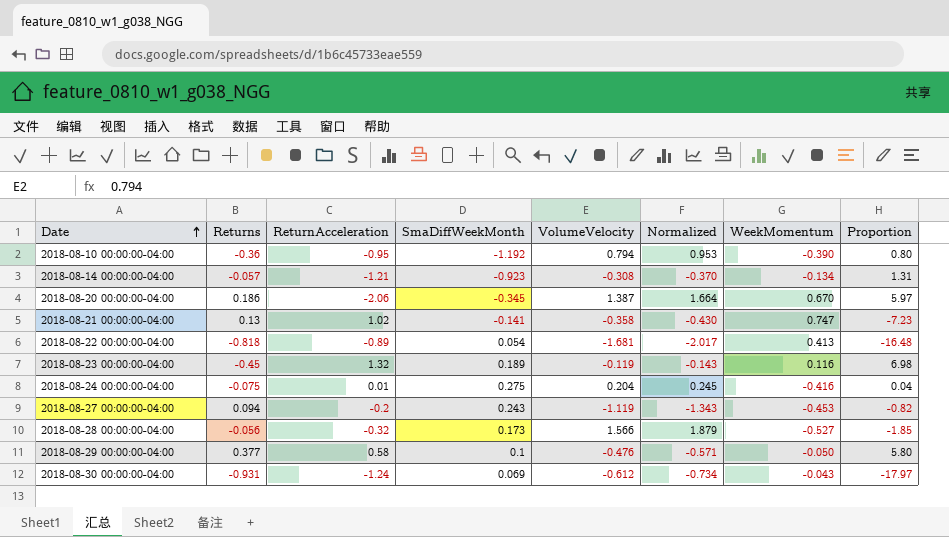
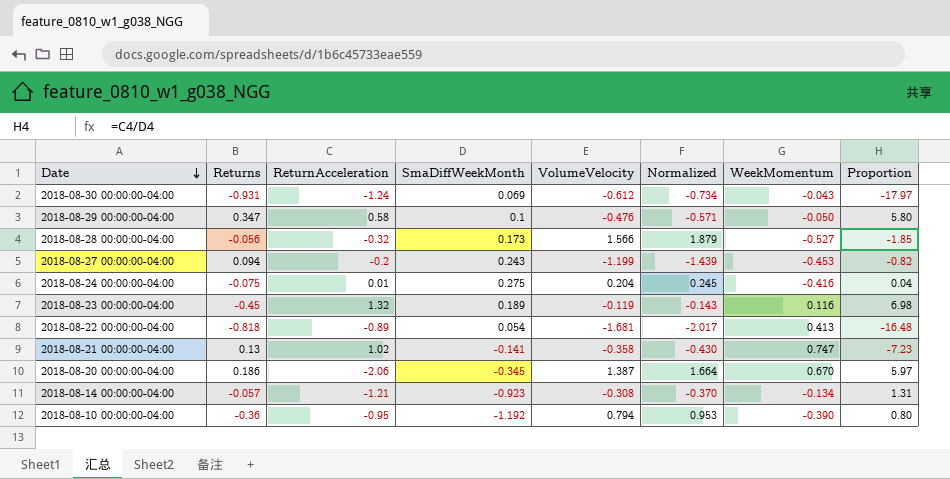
row order: Date ascending -> Date descending
2018-08-29 00:00:00-04:00 | Returns: 0.377 -> 0.347
2018-08-27 00:00:00-04:00 | VolumeVelocity: -1.119 -> -1.199
2018-08-27 00:00:00-04:00 | Normalized: -1.343 -> -1.439

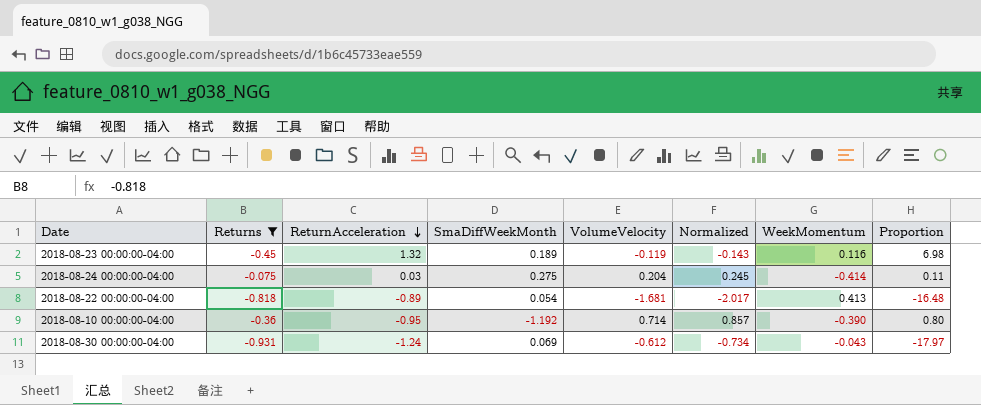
filter: none -> Returns <= -0.075
row order: Date descending -> ReturnAcceleration descending
2018-08-24 00:00:00-04:00 | ReturnAcceleration: 0.01 -> 0.03
2018-08-24 00:00:00-04:00 | WeekMomentum: -0.416 -> -0.414
2018-08-24 00:00:00-04:00 | Proportion: 0.04 -> 0.11
2018-08-10 00:00:00-04:00 | VolumeVelocity: 0.794 -> 0.714
2018-08-10 00:00:00-04:00 | Normalized: 0.953 -> 0.857

